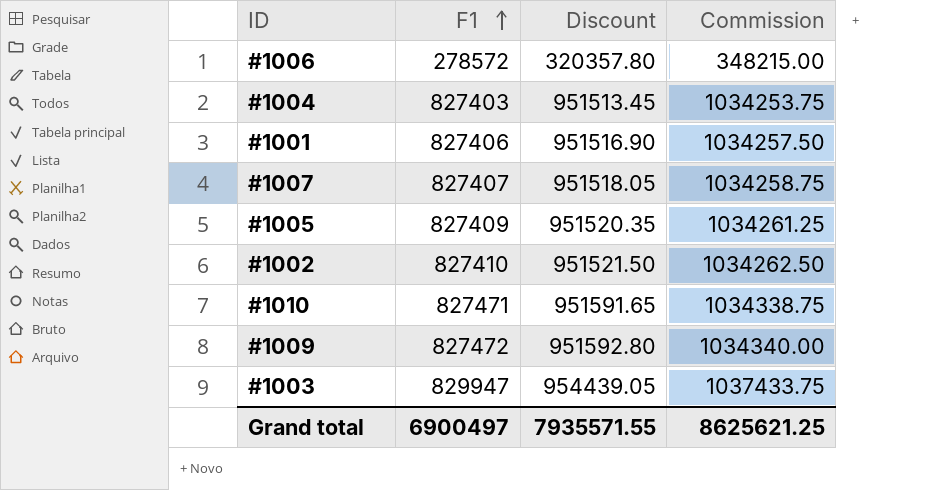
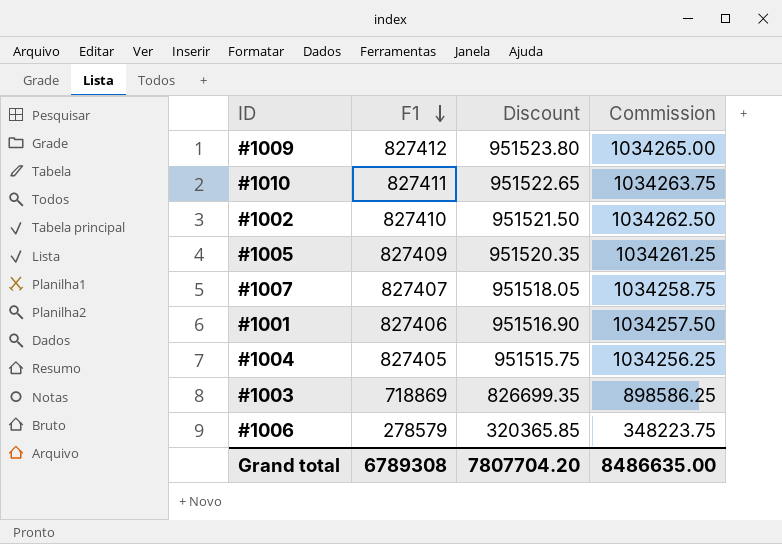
row order: F1 ascending -> F1 descending
#1009 | F1: 827472 -> 827412
#1009 | Discount: 951592.80 -> 951523.80
#1009 | Commission: 1034340.00 -> 1034265.00
#1010 | F1: 827471 -> 827411
#1010 | Discount: 951591.65 -> 951522.65
#1010 | Commission: 1034338.75 -> 1034263.75
#1004 | F1: 827403 -> 827405
#1004 | Discount: 951513.45 -> 951515.75
#1004 | Commission: 1034253.75 -> 1034256.25
#1003 | F1: 829947 -> 718869
#1003 | Discount: 954439.05 -> 826699.35
#1003 | Commission: 1037433.75 -> 898586.25
#1006 | F1: 278572 -> 278579
#1006 | Discount: 320357.80 -> 320365.85
#1006 | Commission: 348215.00 -> 348223.75
Grand total | F1: 6900497 -> 6789308
Grand total | Discount: 7935571.55 -> 7807704.20
Grand total | Commission: 8625621.25 -> 8486635.00

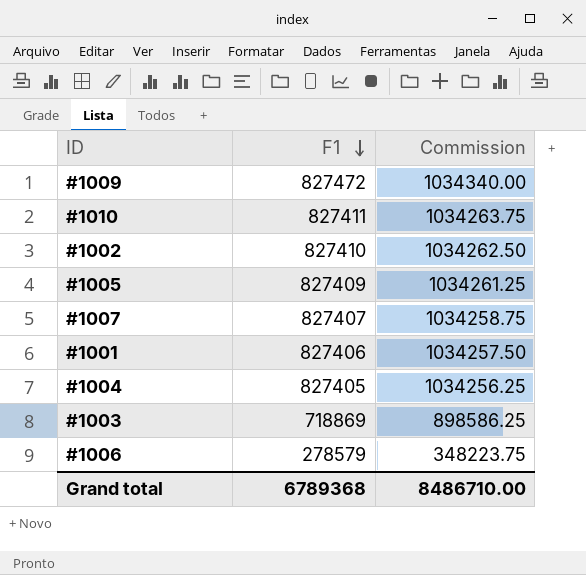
column Discount | formula: [F1] * 1.15 -> none
#1009 | F1: 827412 -> 827472
#1009 | Commission: 1034265.00 -> 1034340.00
Grand total | F1: 6789308 -> 6789368
Grand total | Commission: 8486635.00 -> 8486710.00

